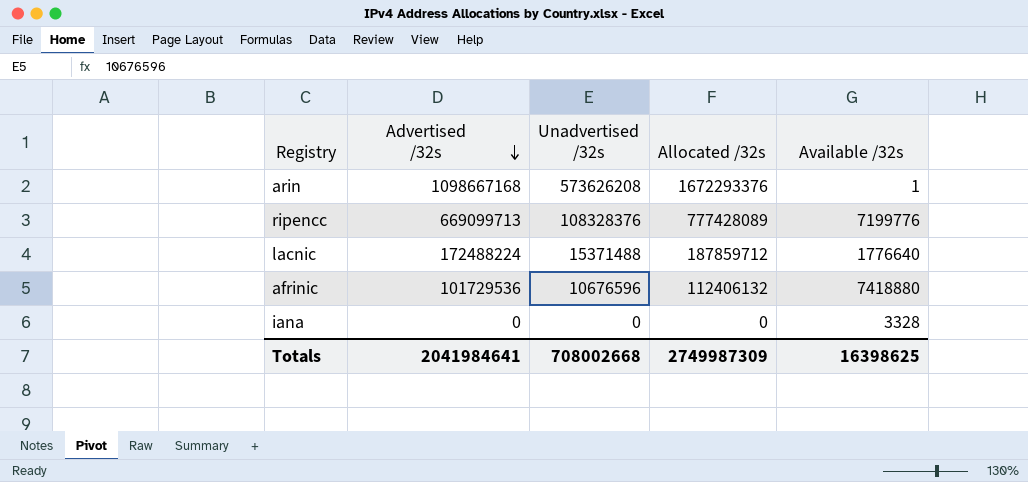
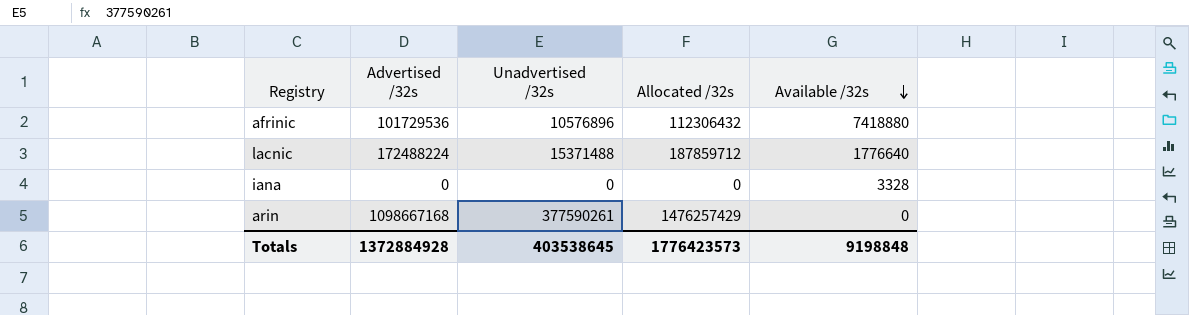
row order: Advertised /32s descending -> Available /32s descending
row ripencc: 669099713 | 108328376 | 777428089 | 7199776 -> none
afrinic | Unadvertised /32s: 10676596 -> 10576896
afrinic | Allocated /32s: 112406132 -> 112306432
arin | Unadvertised /32s: 573626208 -> 377590261
arin | Allocated /32s: 1672293376 -> 1476257429
arin | Available /32s: 1 -> 0
Totals | Advertised /32s: 2041984641 -> 1372884928
Totals | Unadvertised /32s: 708002668 -> 403538645
Totals | Allocated /32s: 2749987309 -> 1776423573
Totals | Available /32s: 16398625 -> 9198848

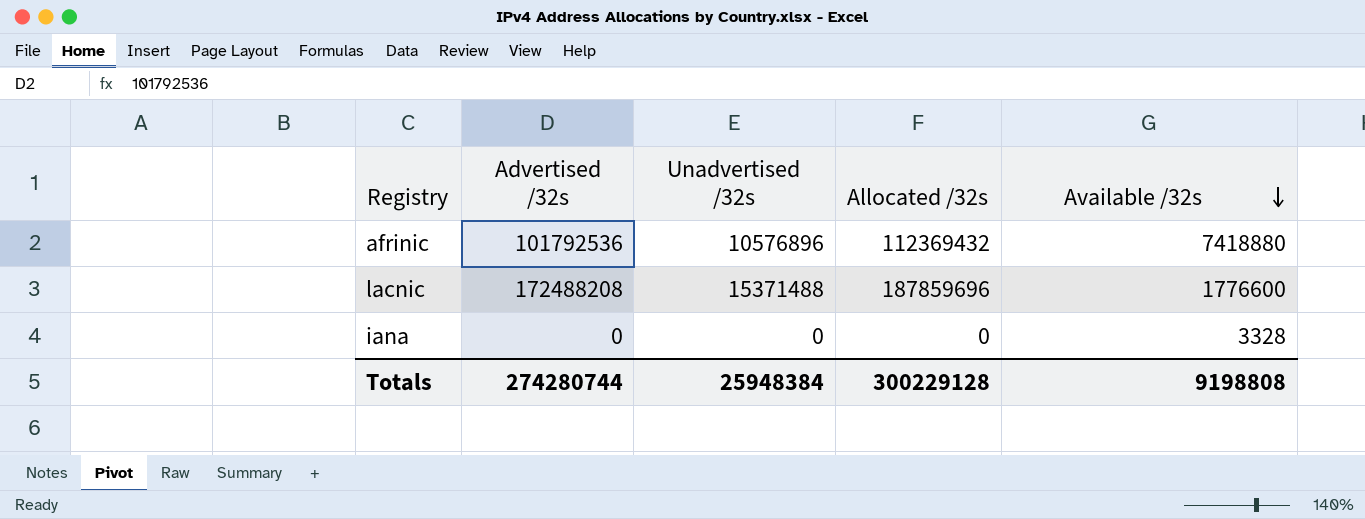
row arin: 1098667168 | 377590261 | 1476257429 | 0 -> none
afrinic | Advertised /32s: 101729536 -> 101792536
afrinic | Allocated /32s: 112306432 -> 112369432
lacnic | Advertised /32s: 172488224 -> 172488208
lacnic | Allocated /32s: 187859712 -> 187859696
lacnic | Available /32s: 1776640 -> 1776600
Totals | Advertised /32s: 1372884928 -> 274280744
Totals | Unadvertised /32s: 403538645 -> 25948384
Totals | Allocated /32s: 1776423573 -> 300229128
Totals | Available /32s: 9198848 -> 9198808

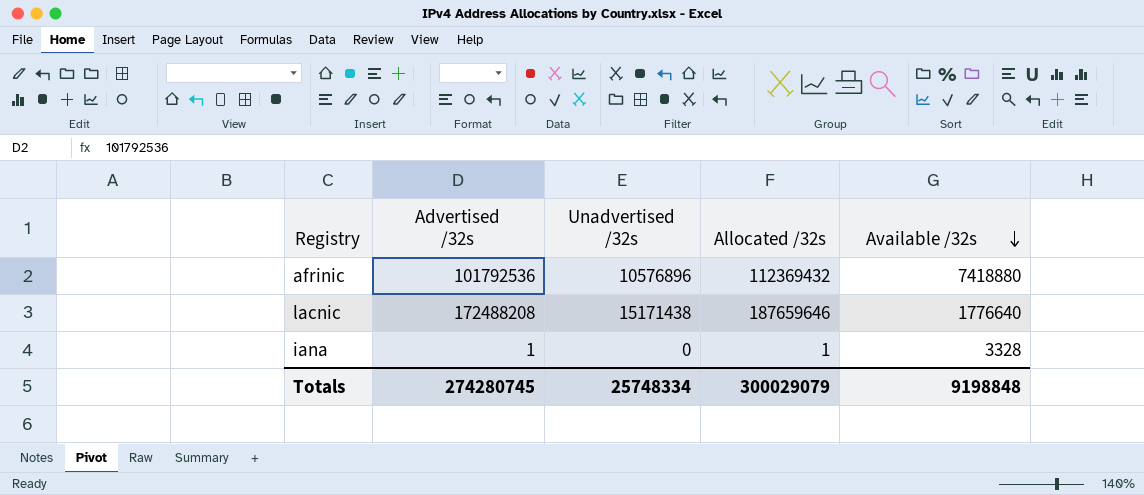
lacnic | Unadvertised /32s: 15371488 -> 15171438
lacnic | Allocated /32s: 187859696 -> 187659646
lacnic | Available /32s: 1776600 -> 1776640
iana | Advertised /32s: 0 -> 1
iana | Allocated /32s: 0 -> 1
Totals | Advertised /32s: 274280744 -> 274280745
Totals | Unadvertised /32s: 25948384 -> 25748334
Totals | Allocated /32s: 300229128 -> 300029079
Totals | Available /32s: 9198808 -> 9198848

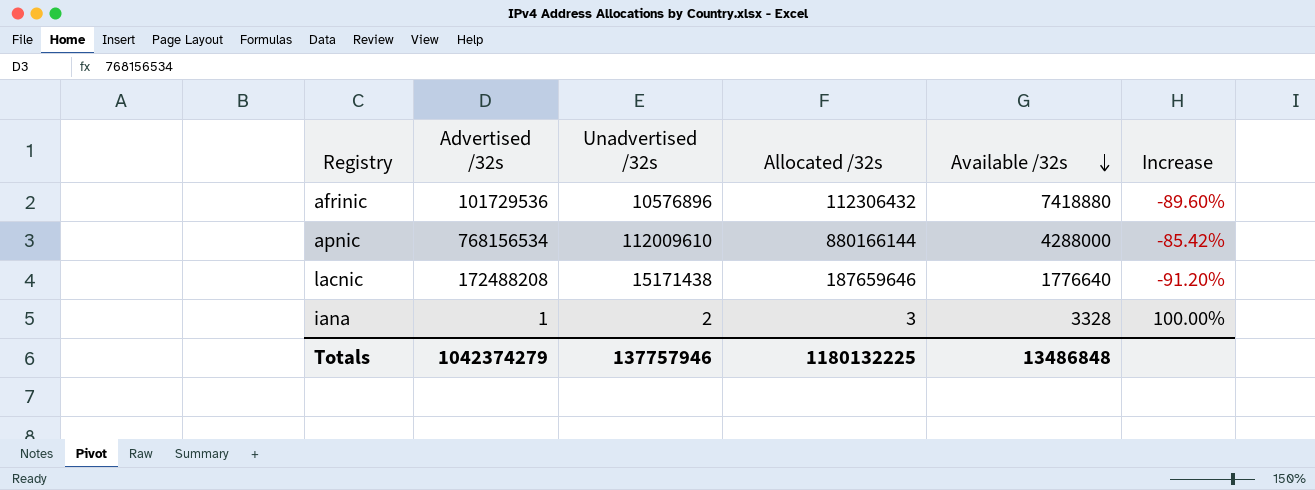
column Increase | formula: none -> ([Unadvertised /32s] - [Advertised /32s]) / [Advertised /32s]
afrinic | Advertised /32s: 101792536 -> 101729536
afrinic | Allocated /32s: 112369432 -> 112306432
row apnic: none -> 768156534 | 112009610 | 880166144 | 4288000 | -85.42%
iana | Unadvertised /32s: 0 -> 2
iana | Allocated /32s: 1 -> 3
Totals | Advertised /32s: 274280745 -> 1042374279
Totals | Unadvertised /32s: 25748334 -> 137757946
Totals | Allocated /32s: 300029079 -> 1180132225
Totals | Available /32s: 9198848 -> 13486848

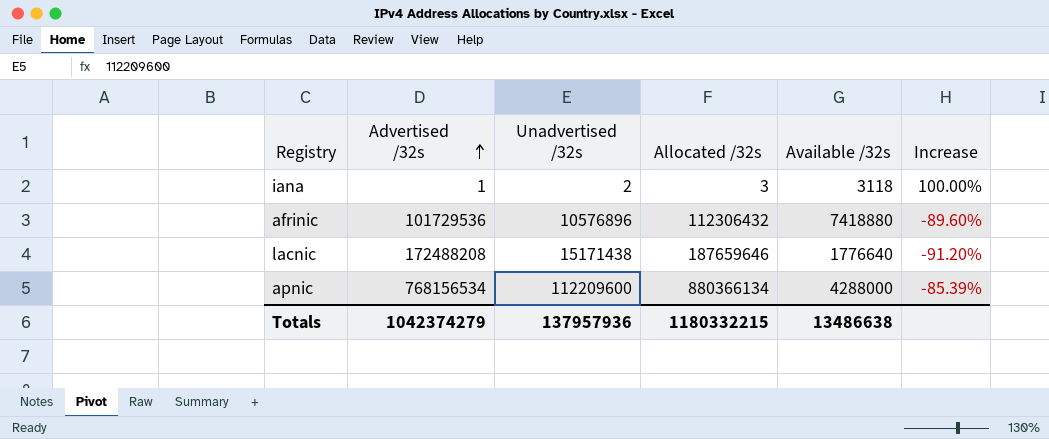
row order: Available /32s descending -> Advertised /32s ascending
iana | Available /32s: 3328 -> 3118
apnic | Unadvertised /32s: 112009610 -> 112209600
apnic | Allocated /32s: 880166144 -> 880366134
apnic | Increase: -85.42% -> -85.39%
Totals | Unadvertised /32s: 137757946 -> 137957936
Totals | Allocated /32s: 1180132225 -> 1180332215
Totals | Available /32s: 13486848 -> 13486638

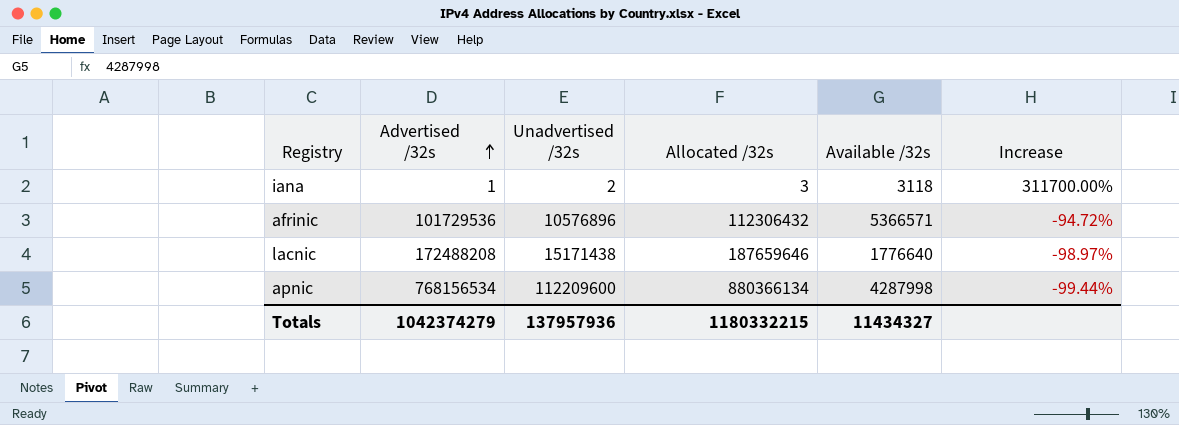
column Increase | formula: ([Unadvertised /32s] - [Advertised /32s]) / [Advertised /32s] -> ([Available /32s] - [Advertised /32s]) / [Advertised /32s]
afrinic | Available /32s: 7418880 -> 5366571
apnic | Available /32s: 4288000 -> 4287998
Totals | Available /32s: 13486638 -> 11434327

